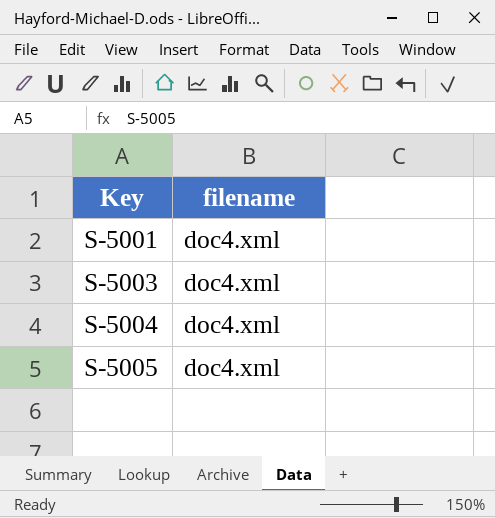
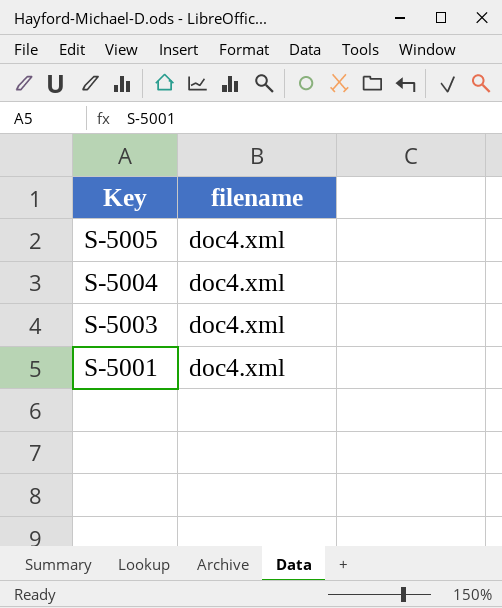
row order: Key ascending -> Key descending

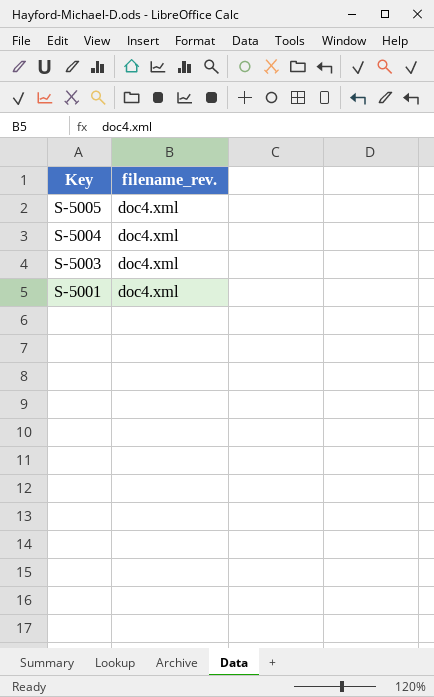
column name: filename -> filename_rev.

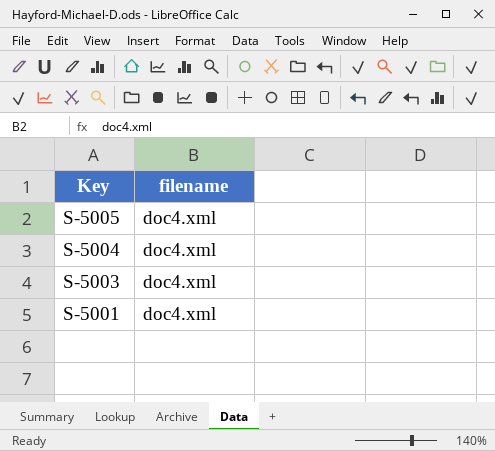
column name: filename_rev. -> filename

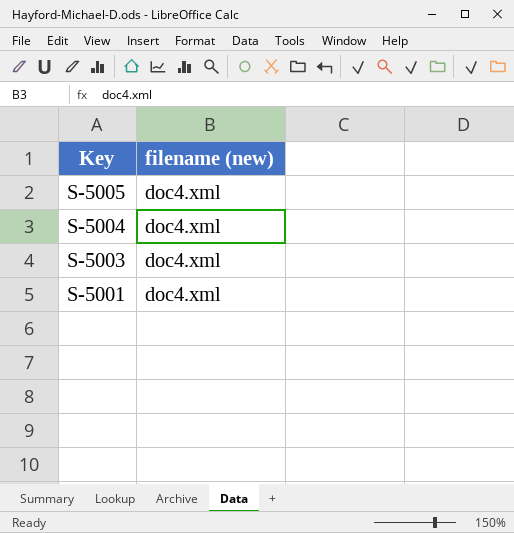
column name: filename -> filename (new)

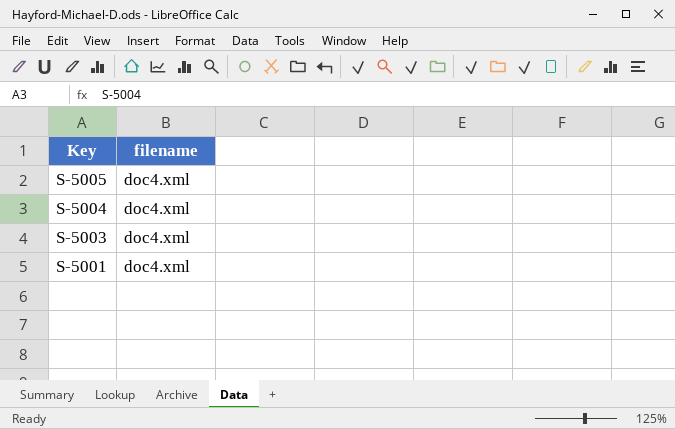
column name: filename (new) -> filename

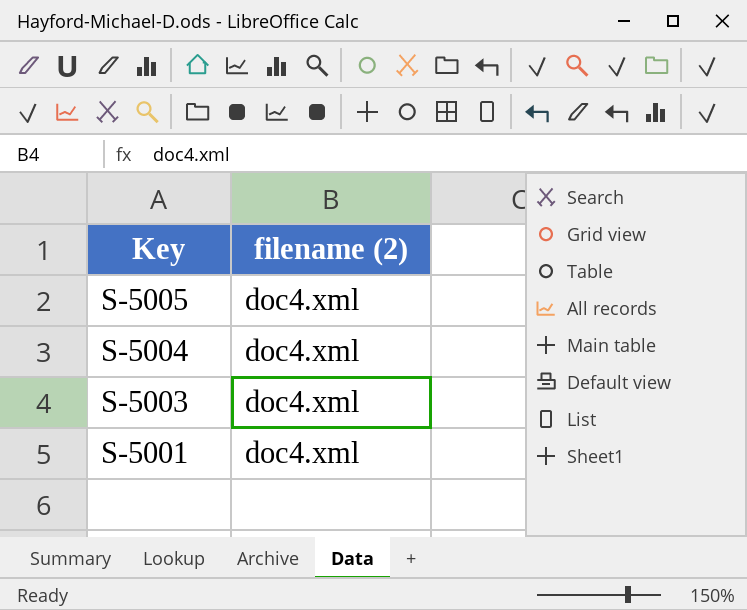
column name: filename -> filename (2)

